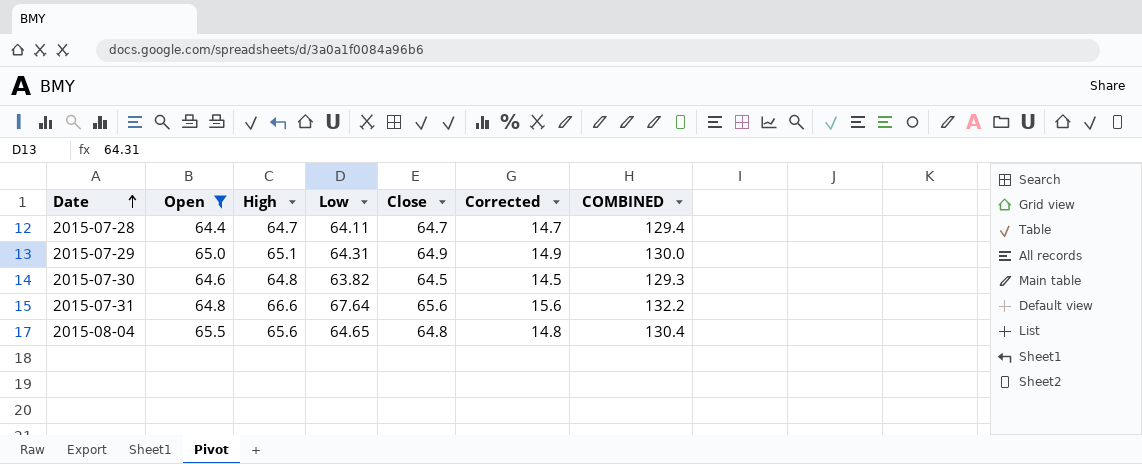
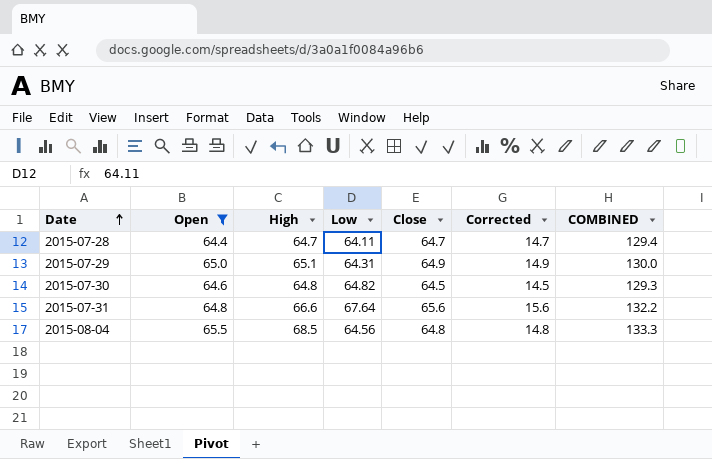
2015-07-30 | Low: 63.82 -> 64.82
2015-08-04 | High: 65.6 -> 68.5
2015-08-04 | Low: 64.65 -> 64.56
2015-08-04 | COMBINED: 130.4 -> 133.3

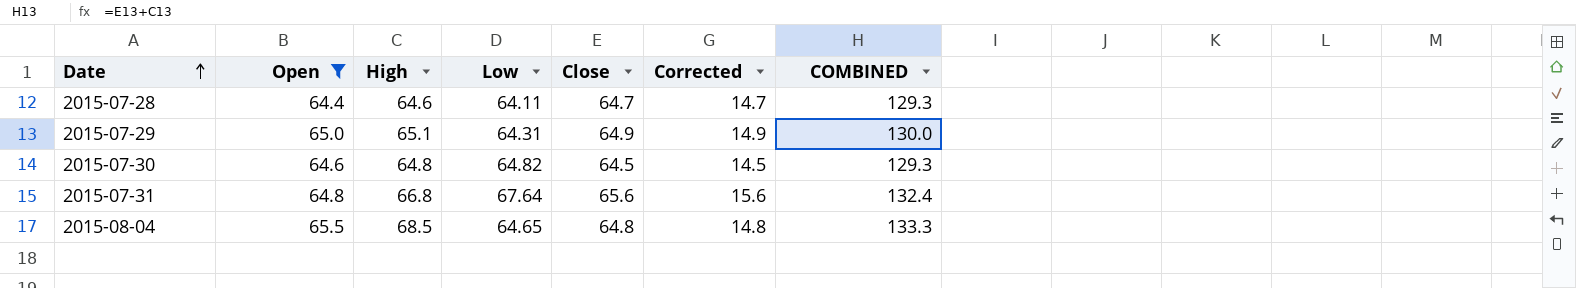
2015-07-28 | High: 64.7 -> 64.6
2015-07-28 | COMBINED: 129.4 -> 129.3
2015-07-31 | High: 66.6 -> 66.8
2015-07-31 | COMBINED: 132.2 -> 132.4
2015-08-04 | Low: 64.56 -> 64.65

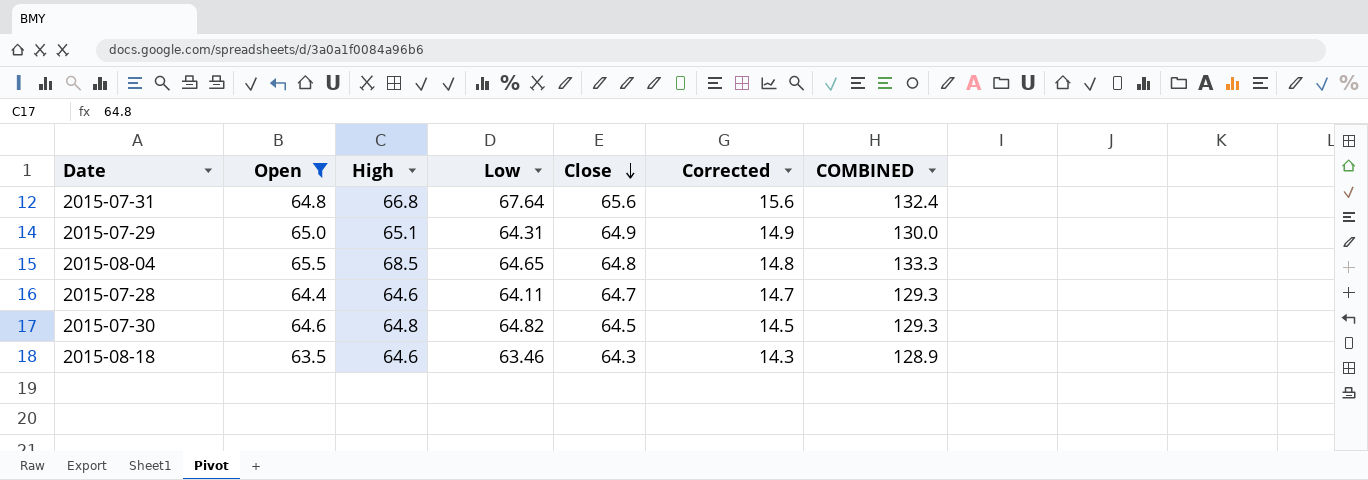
row order: Date ascending -> Close descending
row 2015-08-18: none -> 63.5 | 64.6 | 63.46 | 64.3 | 14.3 | 128.9

